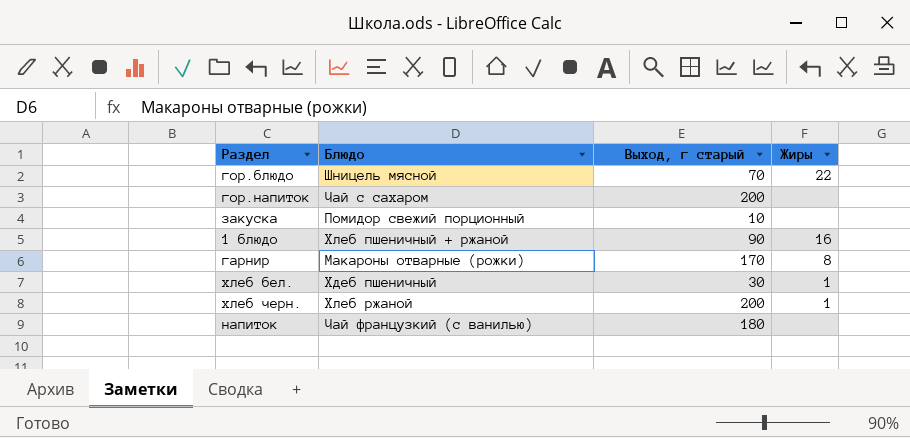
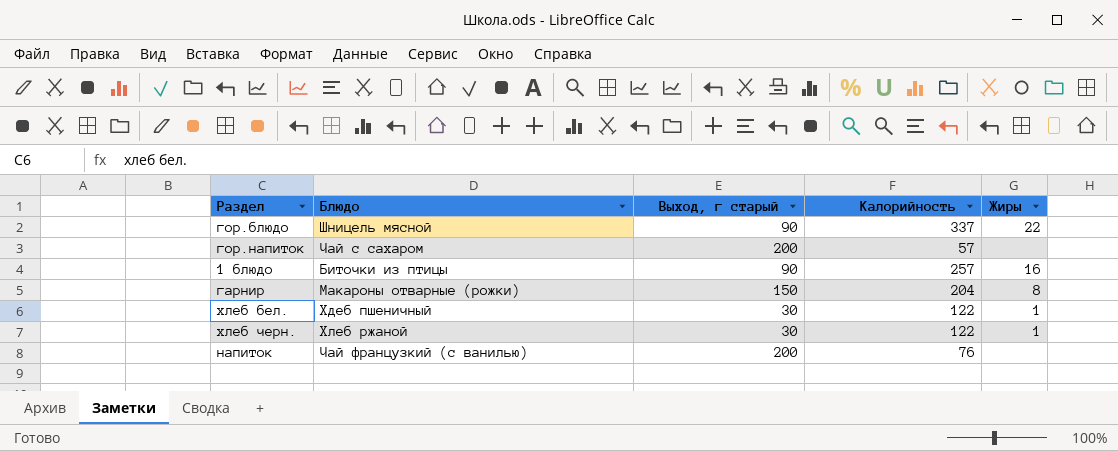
column Калорийность | position: none -> 4
row закуска: Помидор свежий порционный | 10 | none -> none
гор.блюдо | Выход, г старый: 70 -> 90
1 блюдо | Блюдо: Хлеб пшеничный + ржаной -> Биточки из птицы
гарнир | Выход, г старый: 170 -> 150
хлеб черн. | Выход, г старый: 200 -> 30
напиток | Выход, г старый: 180 -> 200

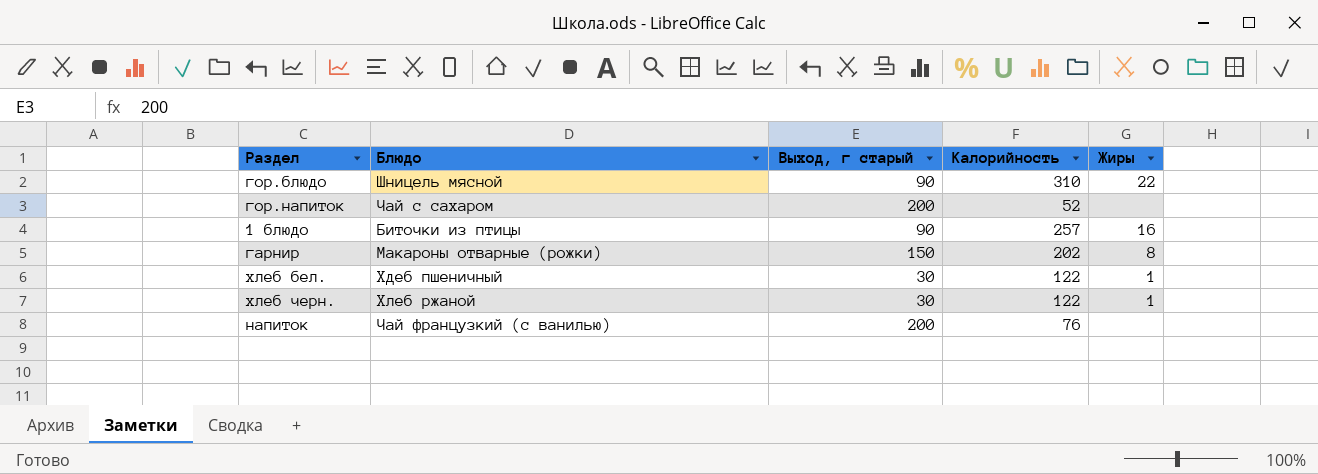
гор.блюдо | Калорийность: 337 -> 310
гор.напиток | Калорийность: 57 -> 52
гарнир | Калорийность: 204 -> 202

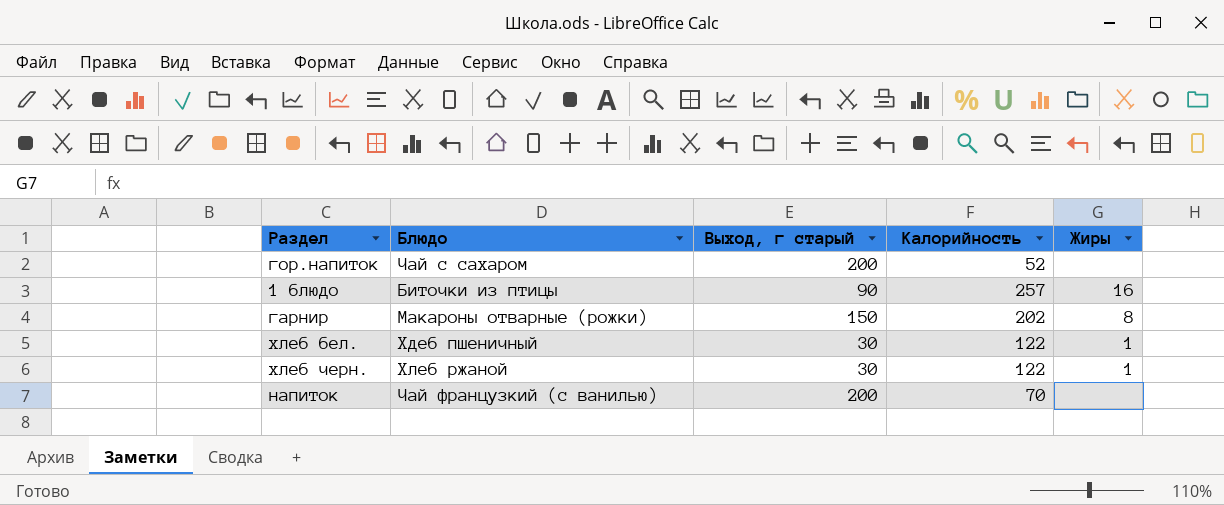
row гор.блюдо: Шницель мясной | 90 | 310 | 22 -> none
напиток | Калорийность: 76 -> 70

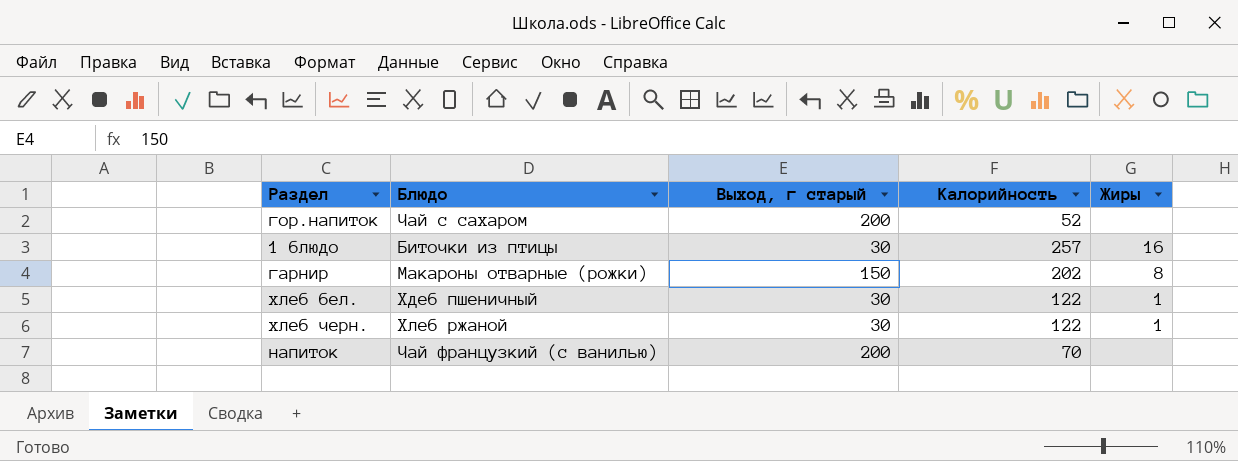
1 блюдо | Выход, г старый: 90 -> 30

